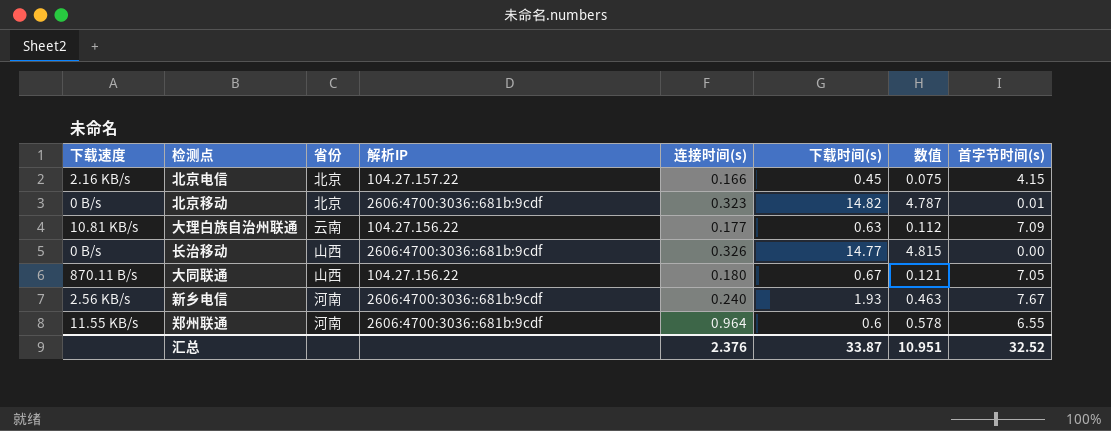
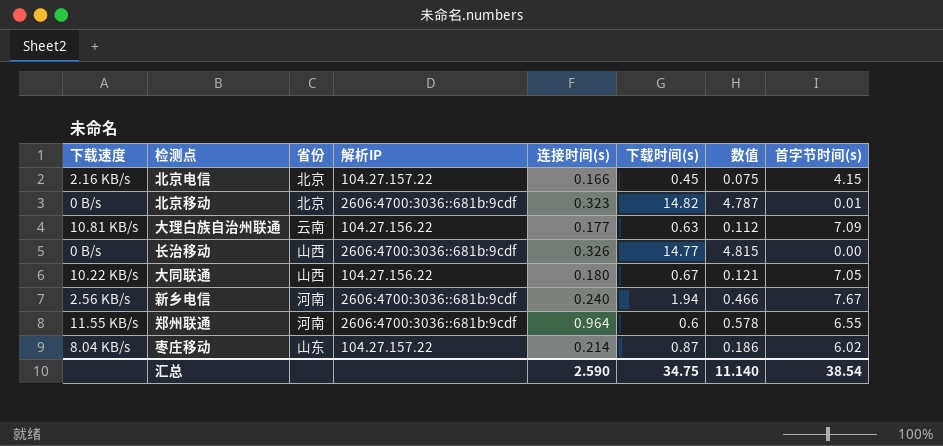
大同联通 | 下载速度: 870.11 B/s -> 10.22 KB/s
新乡电信 | 下载时间(s): 1.93 -> 1.94
新乡电信 | 数值: 0.463 -> 0.466
row 枣庄移动: none -> 8.04 KB/s | 山东 | 104.27.157.22 | 0.214 | 0.87 | 0.186 | 6.02
汇总 | 连接时间(s): 2.376 -> 2.590
汇总 | 下载时间(s): 33.87 -> 34.75
汇总 | 数值: 10.951 -> 11.140
汇总 | 首字节时间(s): 32.52 -> 38.54

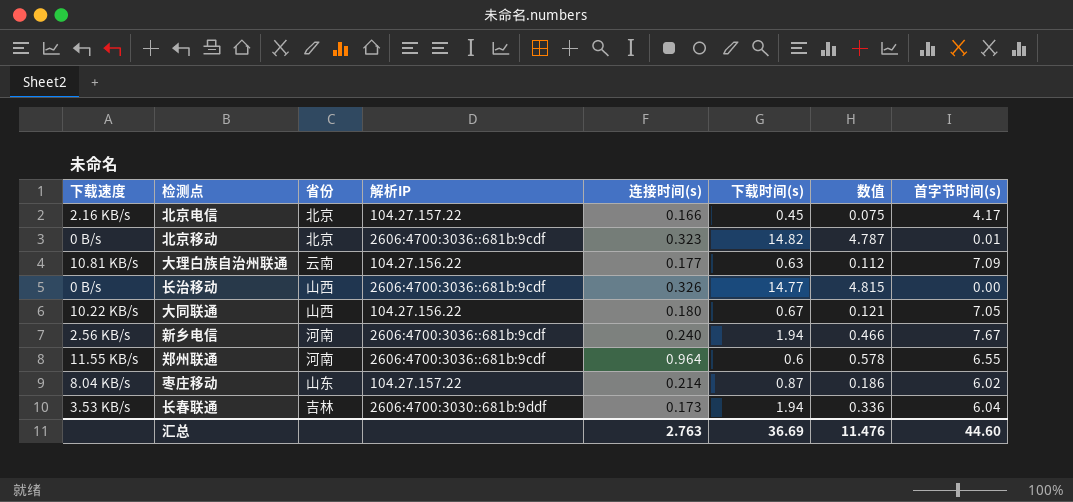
北京电信 | 首字节时间(s): 4.15 -> 4.17
row 长春联通: none -> 3.53 KB/s | 吉林 | 2606:4700:3030::681b:9ddf | 0.173 | 1.94 | 0.336 | 6.04
汇总 | 连接时间(s): 2.590 -> 2.763
汇总 | 下载时间(s): 34.75 -> 36.69
汇总 | 数值: 11.140 -> 11.476
汇总 | 首字节时间(s): 38.54 -> 44.60

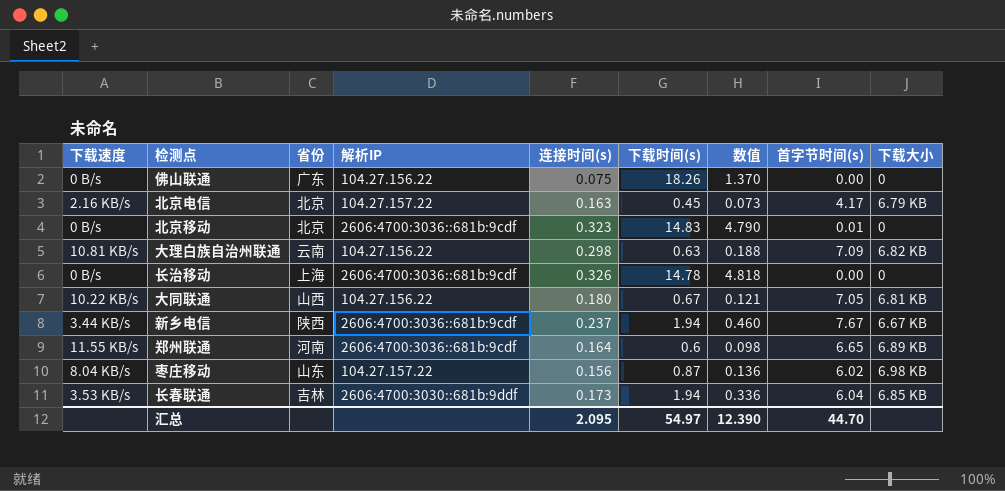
column 下载大小 | position: none -> 9
row 佛山联通: none -> 0 B/s | 广东 | 104.27.156.22 | 0.075 | 18.26 | 1.370 | 0.00 | 0
北京电信 | 连接时间(s): 0.166 -> 0.163
北京电信 | 数值: 0.075 -> 0.073
北京移动 | 下载时间(s): 14.82 -> 14.83
北京移动 | 数值: 4.787 -> 4.790
大理白族自治州联通 | 连接时间(s): 0.177 -> 0.298
大理白族自治州联通 | 数值: 0.112 -> 0.188
长治移动 | 省份: 山西 -> 上海
长治移动 | 下载时间(s): 14.77 -> 14.78
长治移动 | 数值: 4.815 -> 4.818
新乡电信 | 下载速度: 2.56 KB/s -> 3.44 KB/s
新乡电信 | 省份: 河南 -> 陕西
新乡电信 | 连接时间(s): 0.240 -> 0.237
新乡电信 | 数值: 0.466 -> 0.460
郑州联通 | 连接时间(s): 0.964 -> 0.164
郑州联通 | 数值: 0.578 -> 0.098
郑州联通 | 首字节时间(s): 6.55 -> 6.65
枣庄移动 | 连接时间(s): 0.214 -> 0.156
枣庄移动 | 数值: 0.186 -> 0.136
汇总 | 连接时间(s): 2.763 -> 2.095
汇总 | 下载时间(s): 36.69 -> 54.97
汇总 | 数值: 11.476 -> 12.390
汇总 | 首字节时间(s): 44.60 -> 44.70

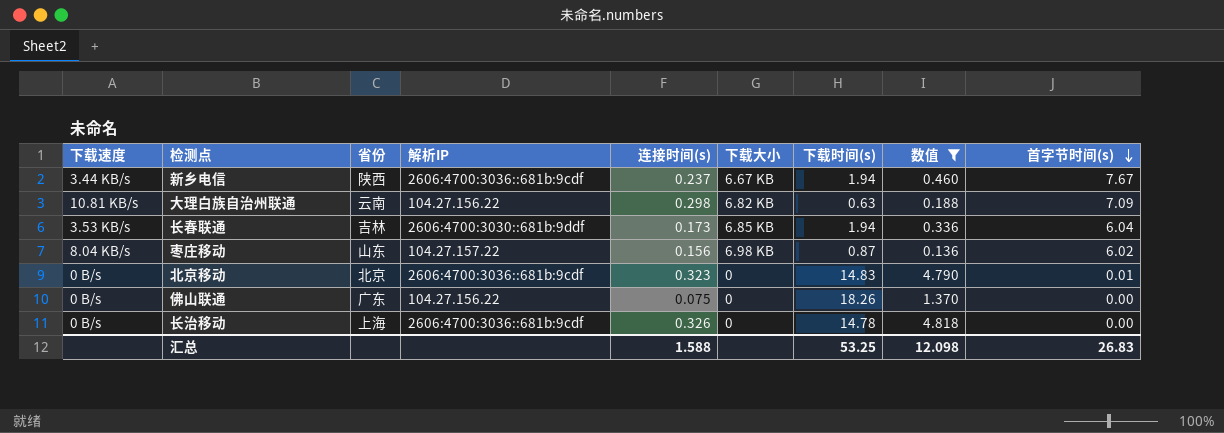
filter: none -> 数值 >= 0.136
row order: none -> 首字节时间(s) descending
column 下载大小 | position: 9 -> 6
汇总 | 连接时间(s): 2.095 -> 1.588
汇总 | 下载时间(s): 54.97 -> 53.25
汇总 | 数值: 12.390 -> 12.098
汇总 | 首字节时间(s): 44.70 -> 26.83

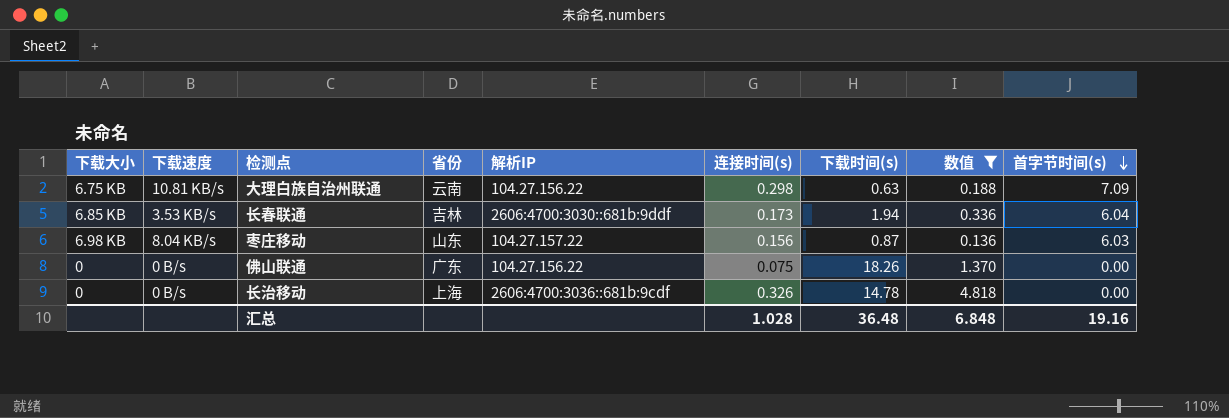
column 下载大小 | position: 6 -> 1
row 新乡电信: 3.44 KB/s | 陕西 | 2606:4700:3036::681b:9cdf | 0.237 | 6.67 KB | 1.94 | 0.460 | 7.67 -> none
row 北京移动: 0 B/s | 北京 | 2606:4700:3036::681b:9cdf | 0.323 | 0 | 14.83 | 4.790 | 0.01 -> none
大理白族自治州联通 | 下载大小: 6.82 KB -> 6.75 KB
枣庄移动 | 首字节时间(s): 6.02 -> 6.03
汇总 | 连接时间(s): 1.588 -> 1.028
汇总 | 下载时间(s): 53.25 -> 36.48
汇总 | 数值: 12.098 -> 6.848
汇总 | 首字节时间(s): 26.83 -> 19.16

